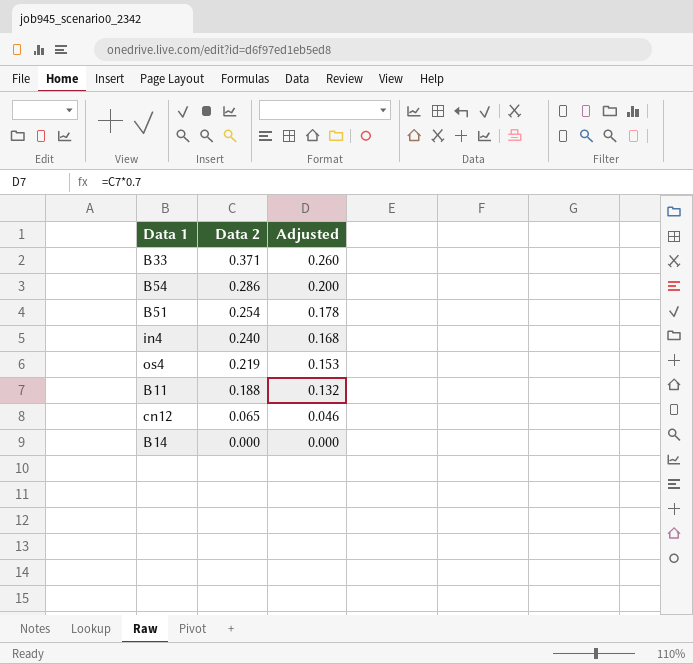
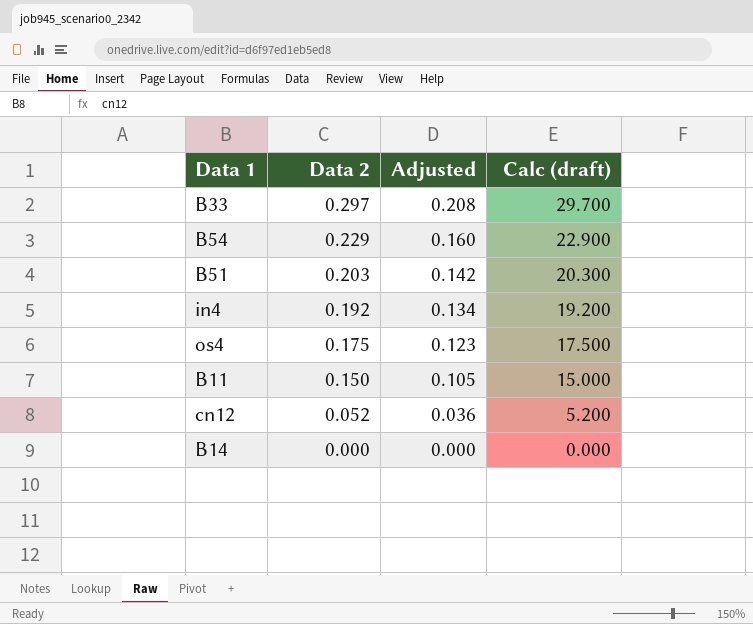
column Calc (draft) | formula: none -> [Data 2] * 100
B33 | Data 2: 0.371 -> 0.297
B33 | Adjusted: 0.260 -> 0.208
B54 | Data 2: 0.286 -> 0.229
B54 | Adjusted: 0.200 -> 0.160
B51 | Data 2: 0.254 -> 0.203
B51 | Adjusted: 0.178 -> 0.142
in4 | Data 2: 0.240 -> 0.192
in4 | Adjusted: 0.168 -> 0.134
os4 | Data 2: 0.219 -> 0.175
os4 | Adjusted: 0.153 -> 0.123
B11 | Data 2: 0.188 -> 0.150
B11 | Adjusted: 0.132 -> 0.105
cn12 | Data 2: 0.065 -> 0.052
cn12 | Adjusted: 0.046 -> 0.036

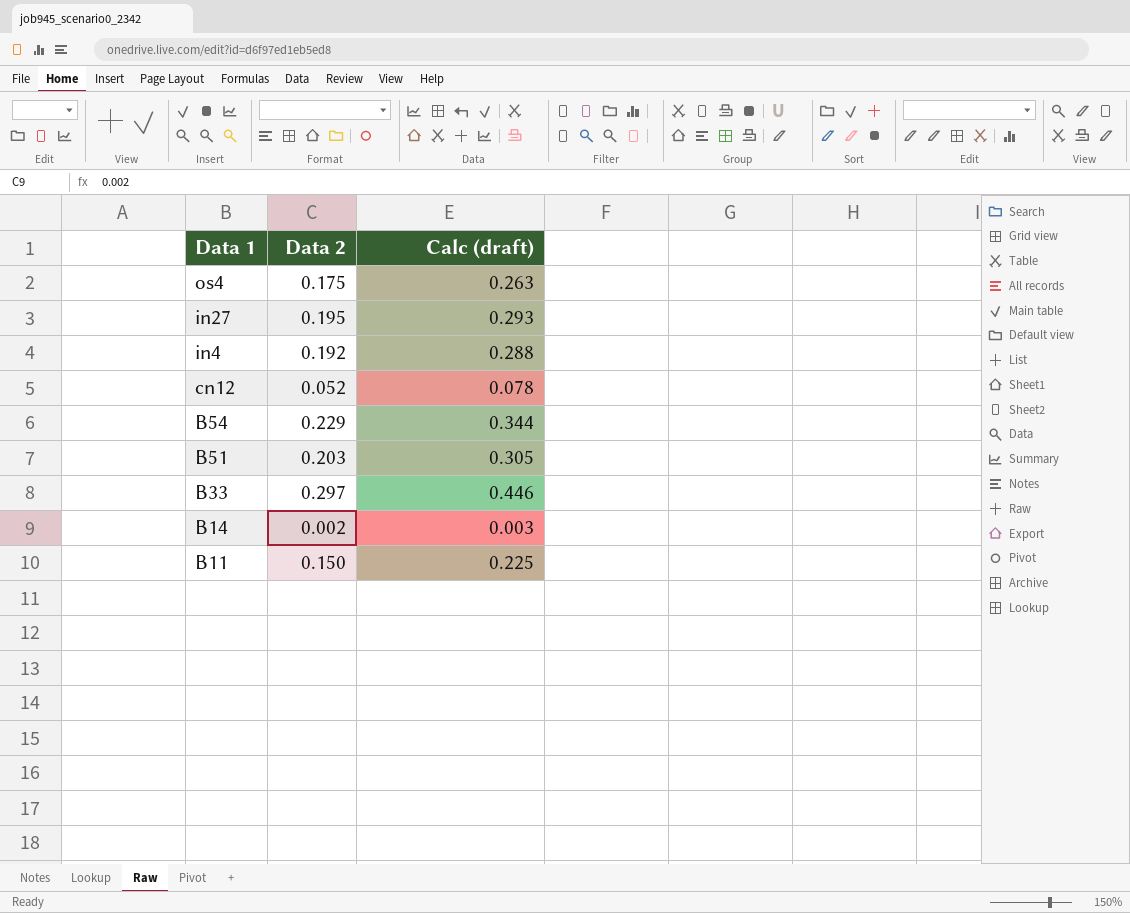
row order: Data 2 descending -> Data 1 descending
column Adjusted | formula: [Data 2] * 0.7 -> none
column Calc (draft) | formula: [Data 2] * 100 -> [Data 2] * 1.5
row in27: none -> 0.195 | 0.293
B14 | Data 2: 0.000 -> 0.002

